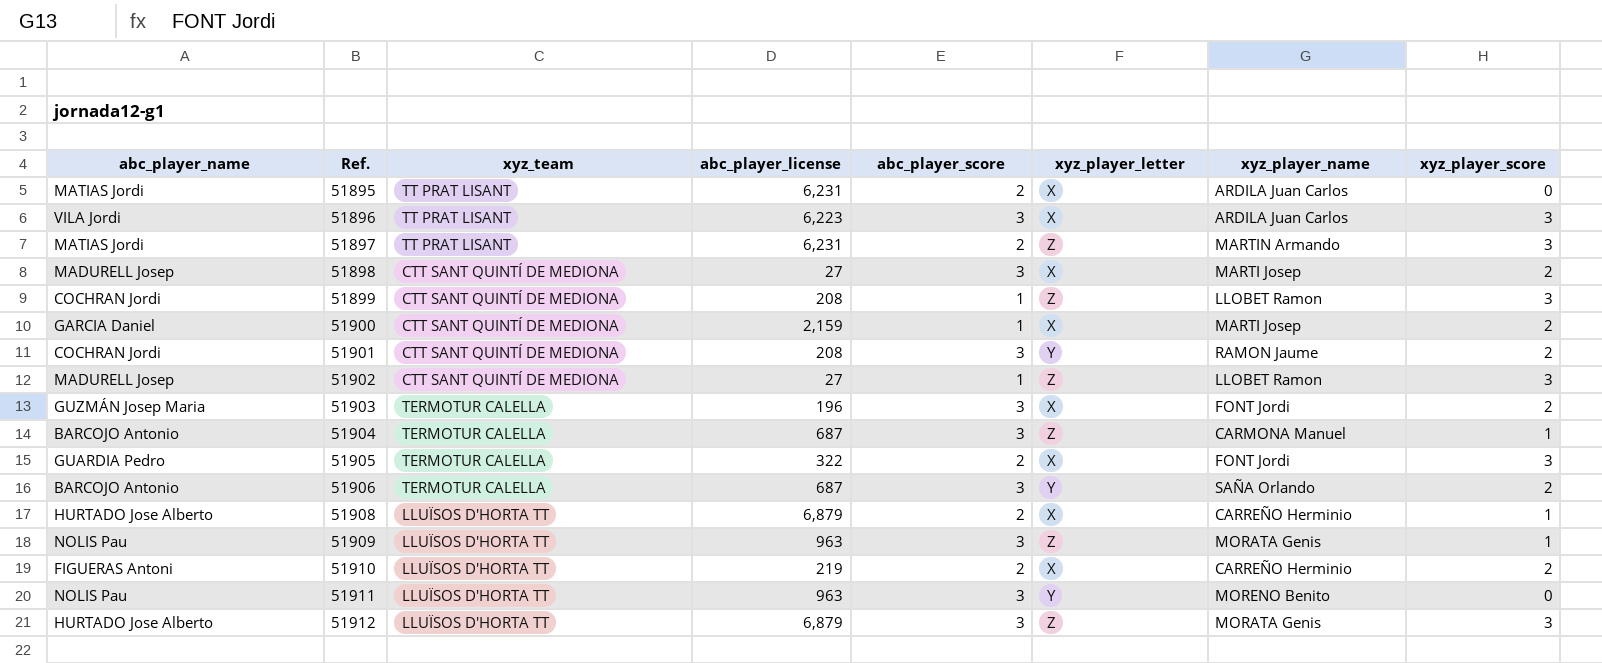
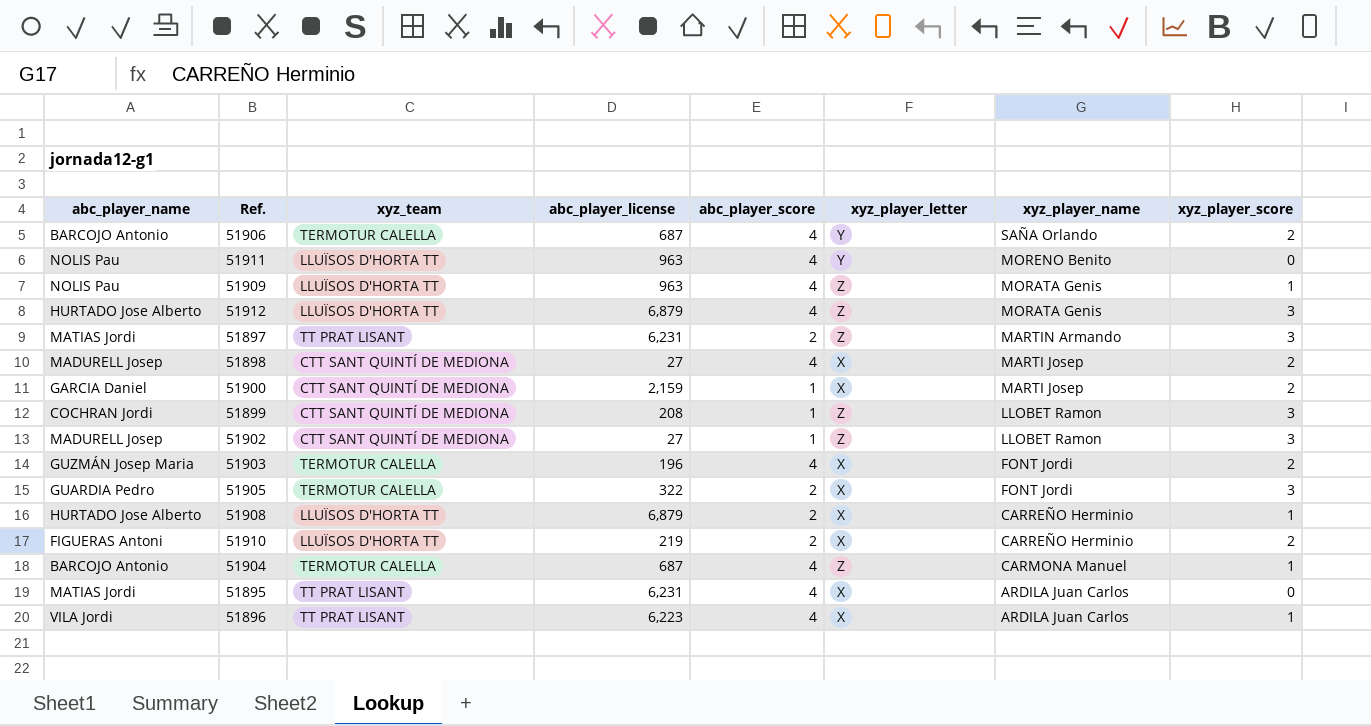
row order: Ref. ascending -> xyz_player_name descending
row 51901: COCHRAN Jordi | CTT SANT QUINTÍ DE MEDIONA | 208 | 3 | Y | RAMON Jaume | 2 -> none
51906 | abc_player_score: 3 -> 4
51911 | abc_player_score: 3 -> 4
51909 | abc_player_score: 3 -> 4
51912 | abc_player_score: 3 -> 4
51898 | abc_player_score: 3 -> 4
51903 | abc_player_score: 3 -> 4
51904 | abc_player_score: 3 -> 4
51895 | abc_player_score: 2 -> 4
51896 | abc_player_score: 3 -> 4
51896 | xyz_player_score: 3 -> 1

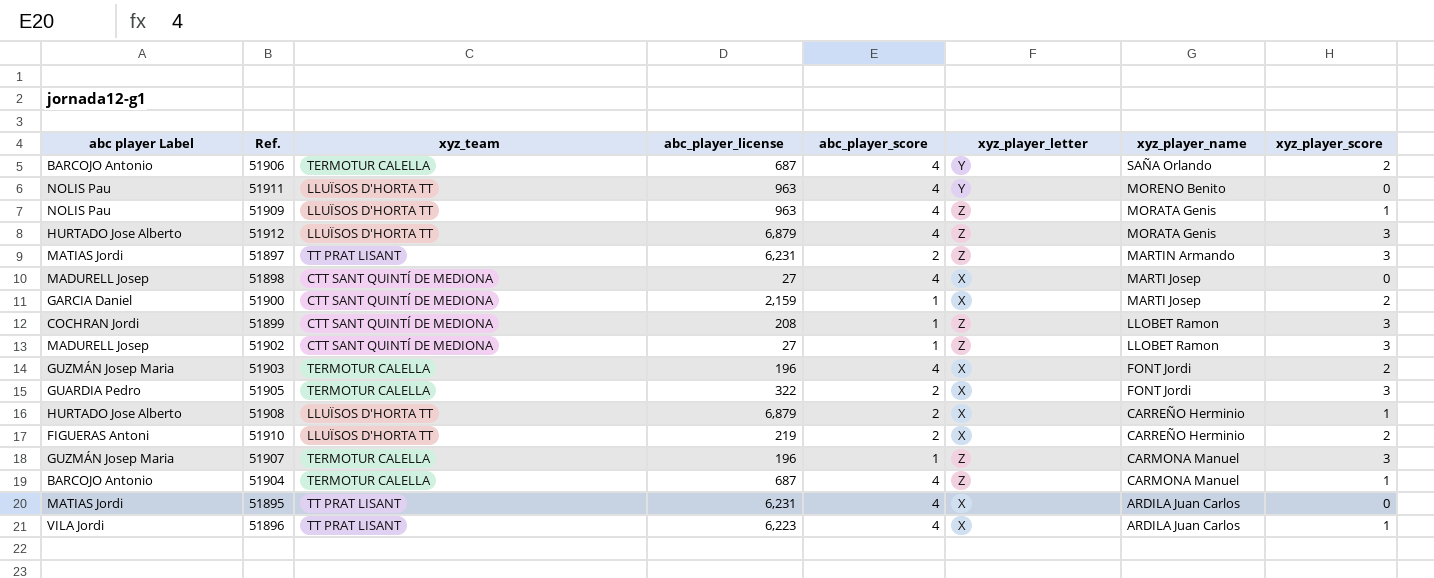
column name: abc_player_name -> abc player Label
51898 | xyz_player_score: 2 -> 0
row 51907: none -> GUZMÁN Josep Maria | TERMOTUR CALELLA | 196 | 1 | Z | CARMONA Manuel | 3

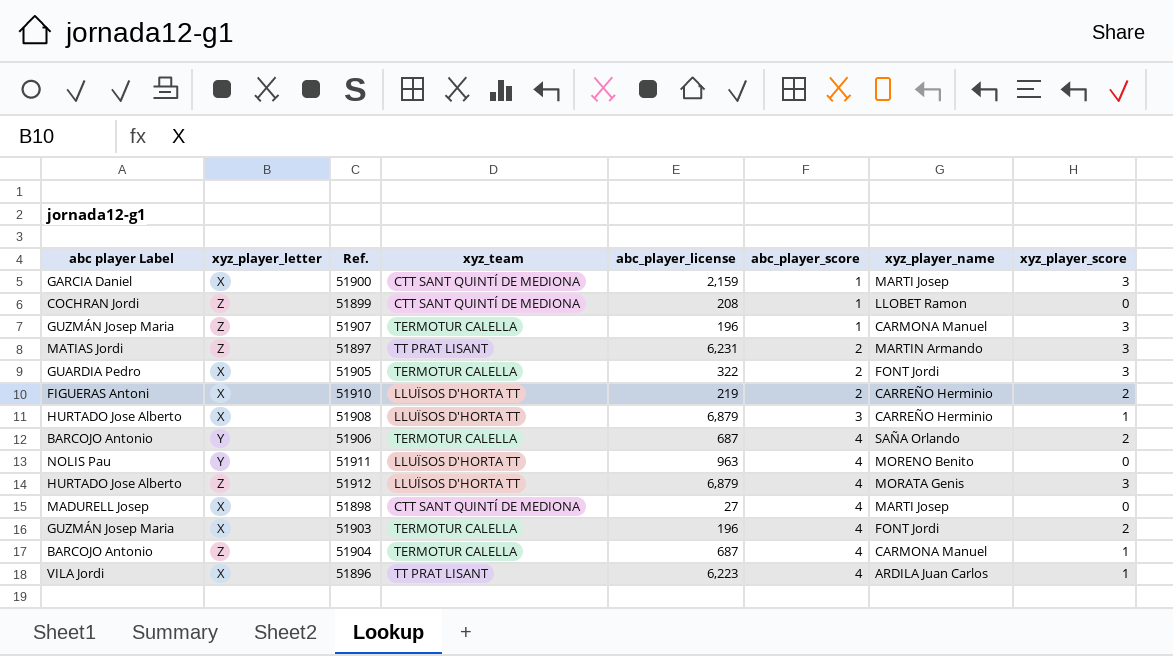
row order: xyz_player_name descending -> abc_player_score ascending
column xyz_player_letter | position: 6 -> 2
row 51909: NOLIS Pau | LLUÏSOS D'HORTA TT | 963 | 4 | Z | MORATA Genis | 1 -> none
row 51902: MADURELL Josep | CTT SANT QUINTÍ DE MEDIONA | 27 | 1 | Z | LLOBET Ramon | 3 -> none
row 51895: MATIAS Jordi | TT PRAT LISANT | 6,231 | 4 | X | ARDILA Juan Carlos | 0 -> none
51900 | xyz_player_score: 2 -> 3
51899 | xyz_player_score: 3 -> 0
51908 | abc_player_score: 2 -> 3

